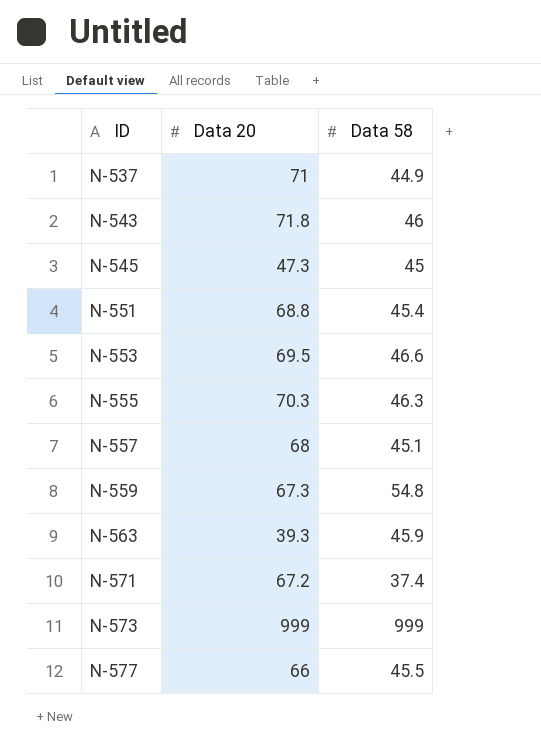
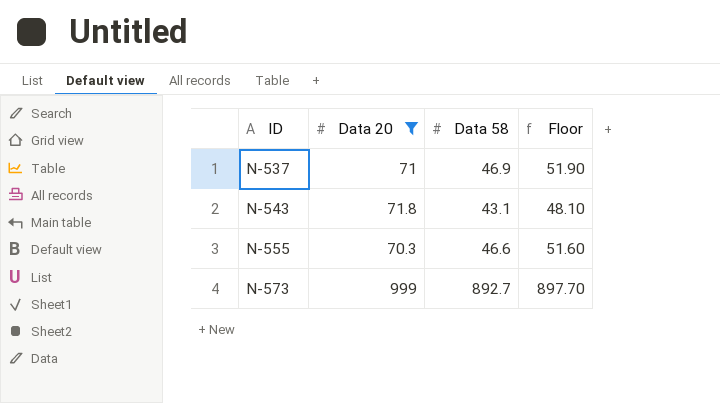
filter: none -> Data 20 >= 70.3
column Floor | formula: none -> [Data 58] + 5
N-537 | Data 58: 44.9 -> 46.9
N-543 | Data 58: 46 -> 43.1
N-555 | Data 58: 46.3 -> 46.6
N-573 | Data 58: 999 -> 892.7

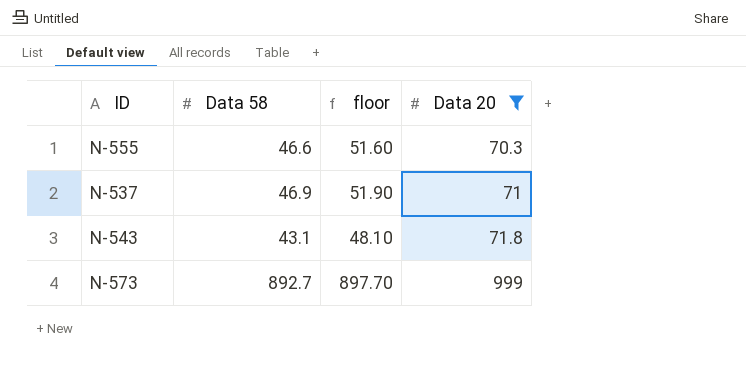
row order: ID ascending -> Data 20 ascending
column name: Floor -> floor
column Data 20 | position: 2 -> 4

